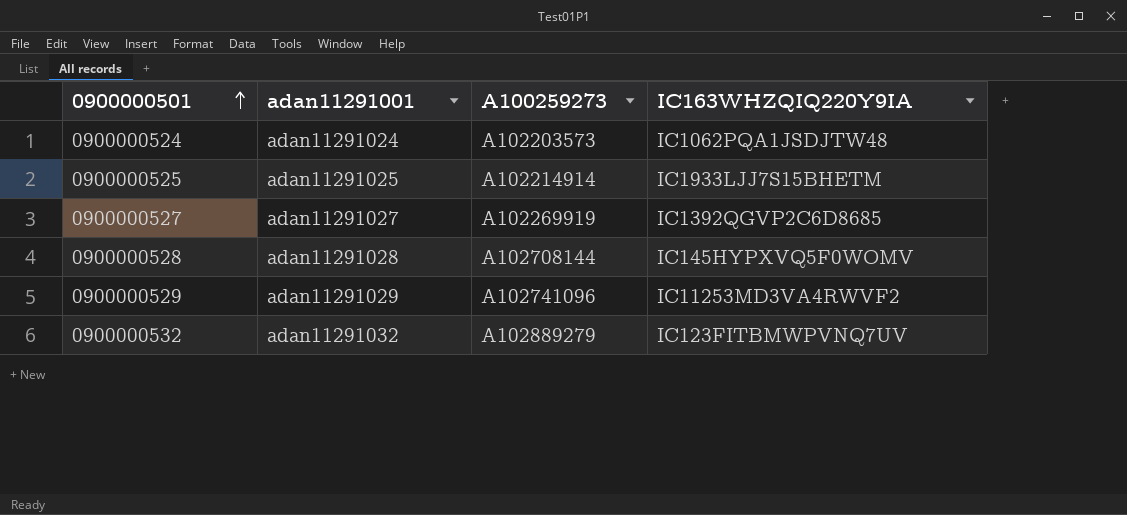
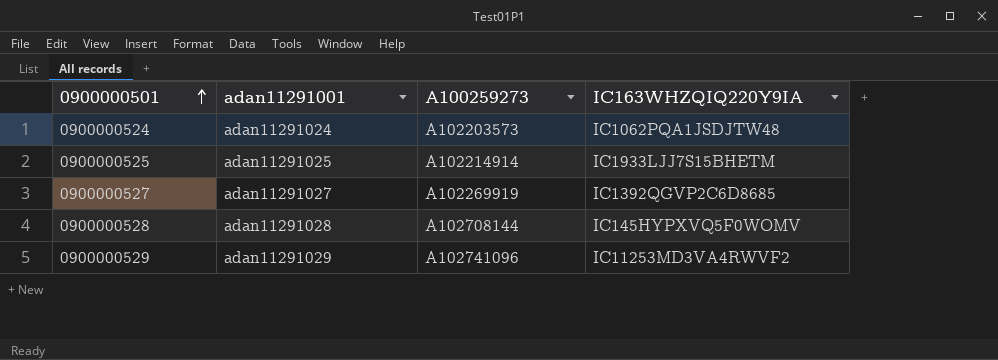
row 0900000532: adan11291032 | A102889279 | IC123FITBMWPVNQ7UV -> none

